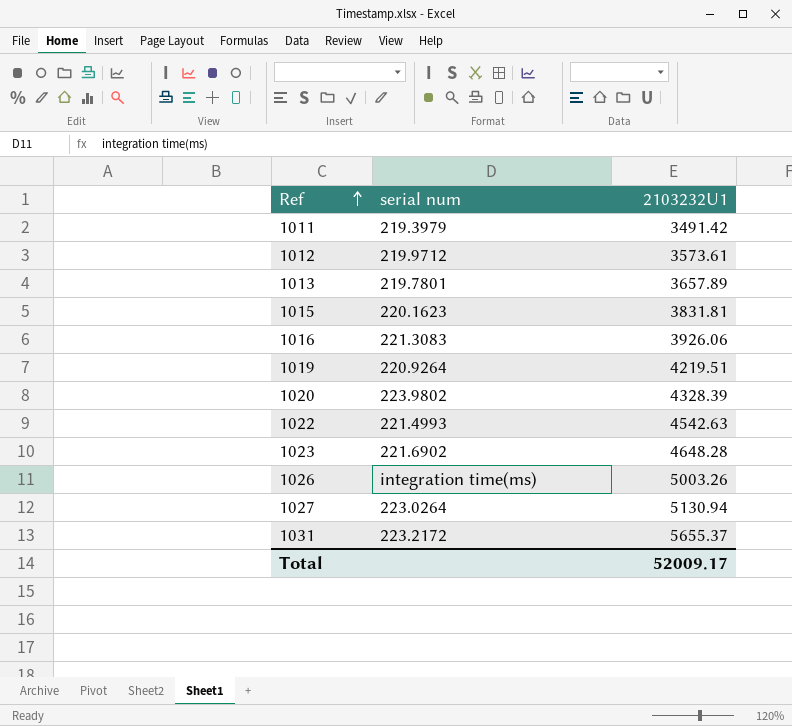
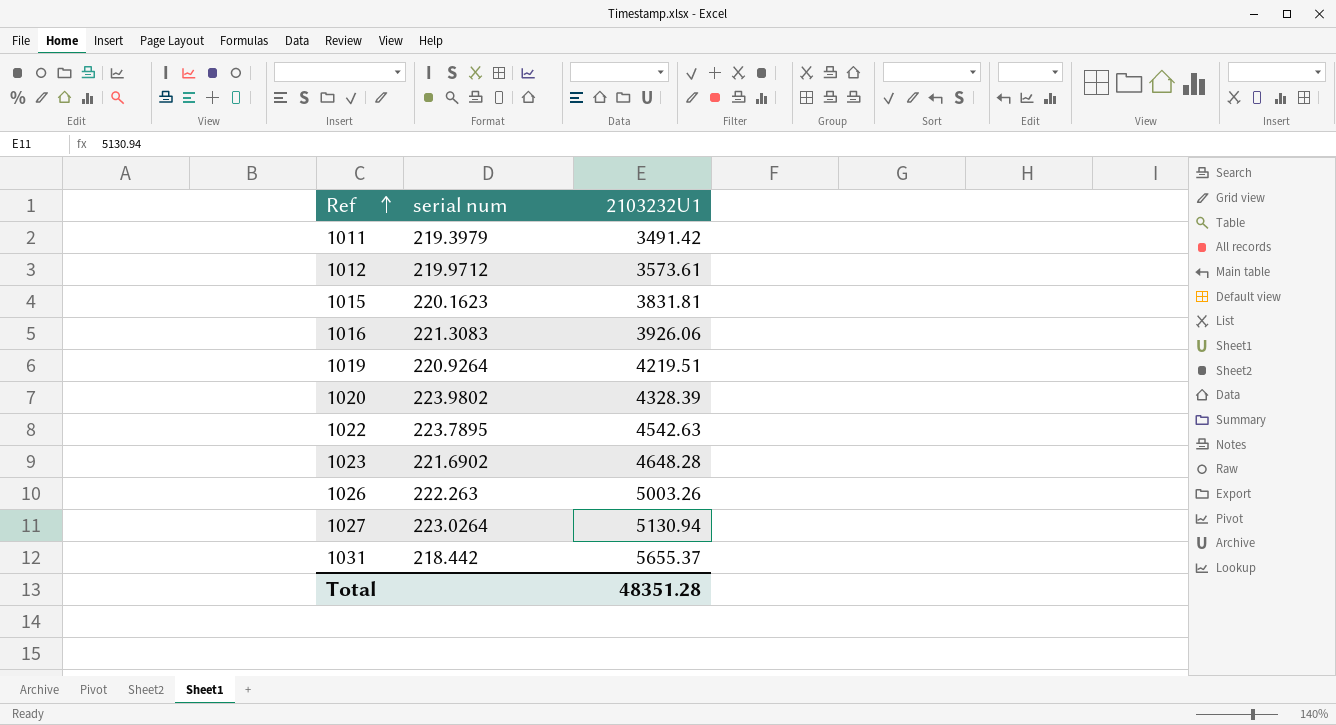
row 1013: 219.7801 | 3657.89 -> none
1022 | serial num: 221.4993 -> 223.7895
1026 | serial num: integration time(ms) -> 222.263
1031 | serial num: 223.2172 -> 218.442
Total | 2103232U1: 52009.17 -> 48351.28

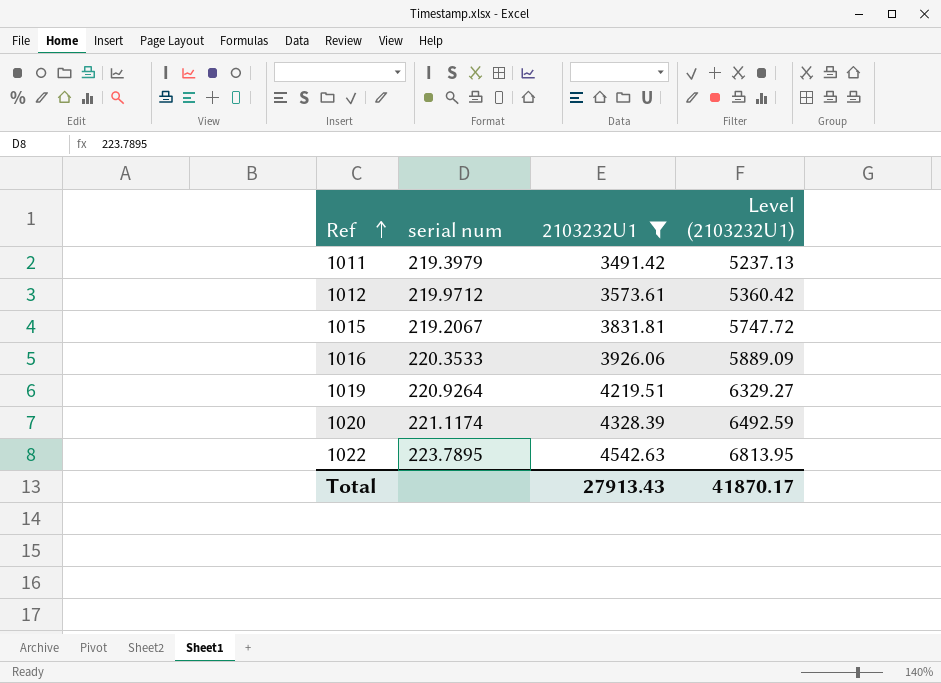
filter: none -> 2103232U1 <= 4542.63
column Level (2103232U1) | formula: none -> [2103232U1] * 1.5
1015 | serial num: 220.1623 -> 219.2067
1016 | serial num: 221.3083 -> 220.3533
1020 | serial num: 223.9802 -> 221.1174
Total | 2103232U1: 48351.28 -> 27913.43

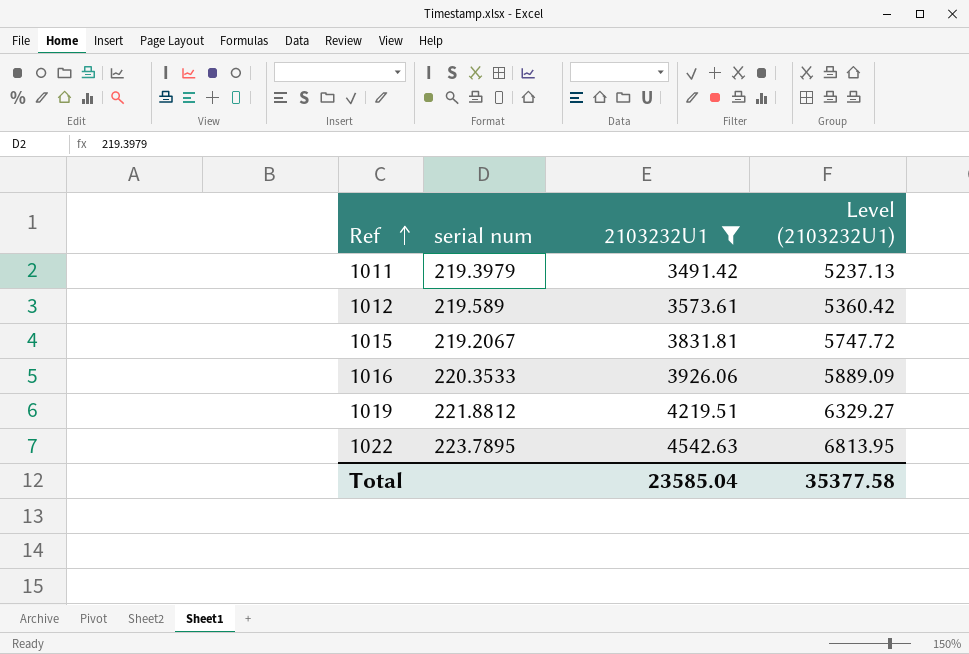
row 1020: 221.1174 | 4328.39 | 6492.59 -> none
1012 | serial num: 219.9712 -> 219.589
1019 | serial num: 220.9264 -> 221.8812
Total | 2103232U1: 27913.43 -> 23585.04
Total | Level (2103232U1): 41870.17 -> 35377.58

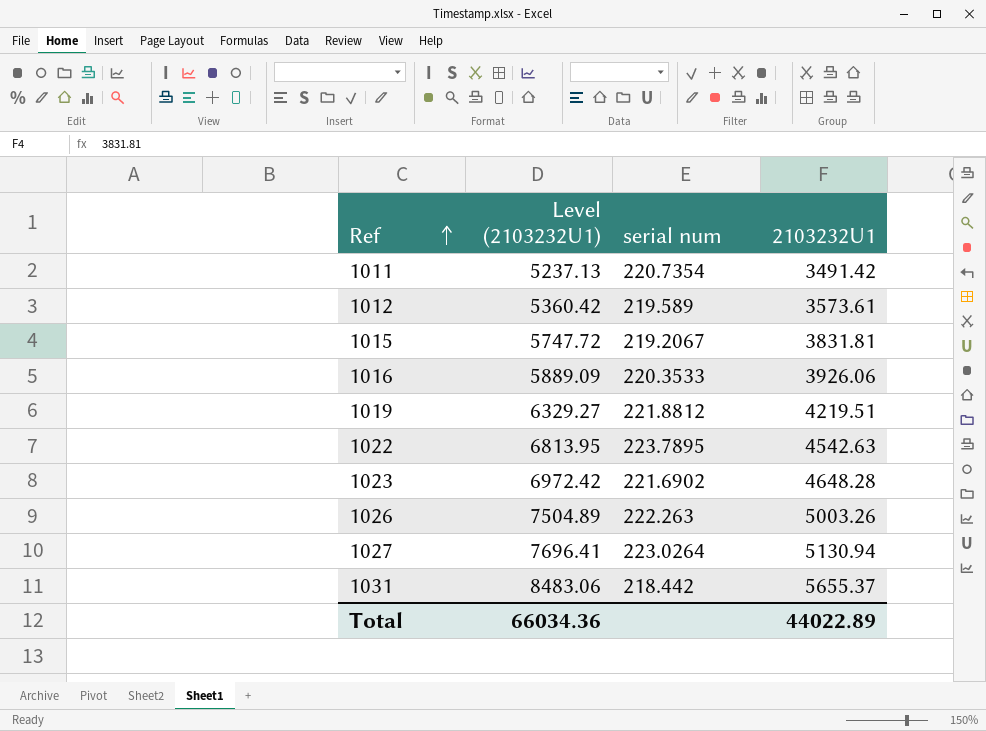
filter: 2103232U1 <= 4542.63 -> none
column Level (2103232U1) | position: 4 -> 2
1011 | serial num: 219.3979 -> 220.7354
Total | Level (2103232U1): 35377.58 -> 66034.36
Total | 2103232U1: 23585.04 -> 44022.89

